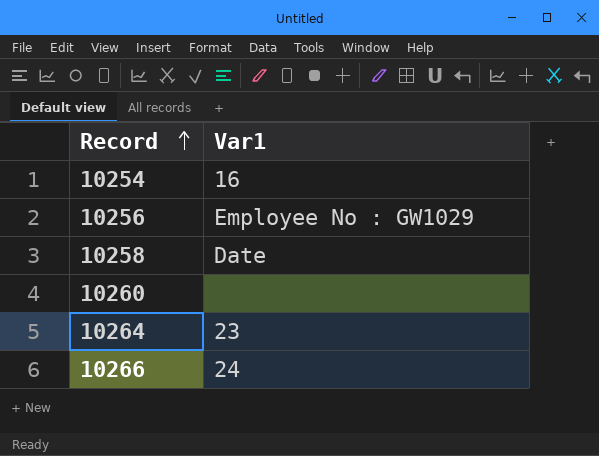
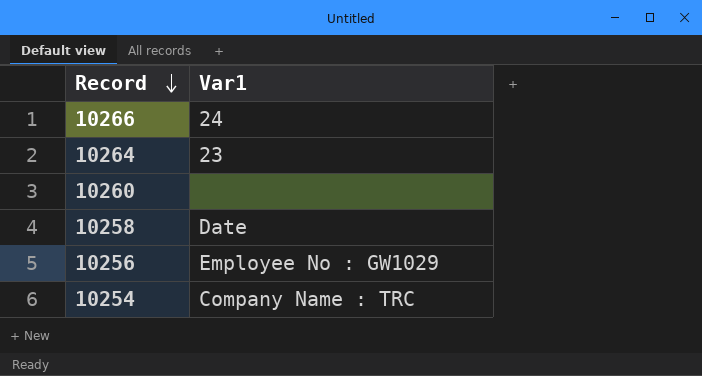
row order: Record ascending -> Record descending
10254 | Var1: 16 -> Company Name : TRC

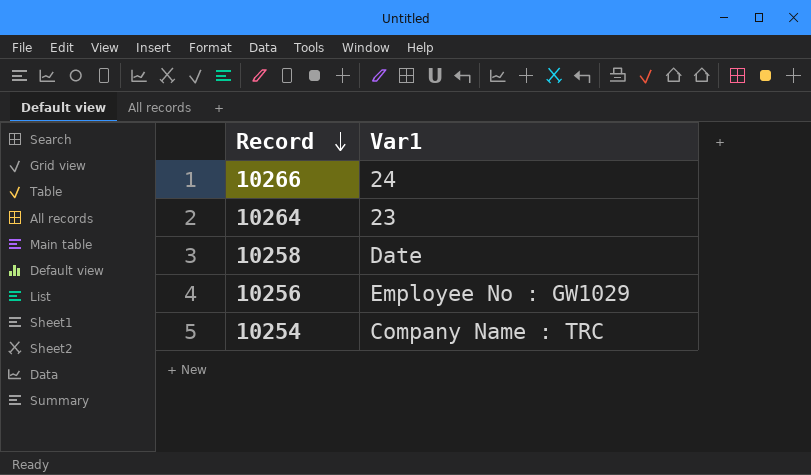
row 10260: none -> none

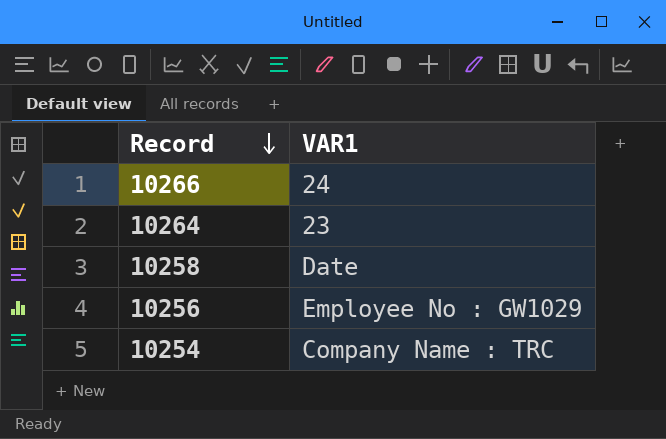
column name: Var1 -> VAR1

